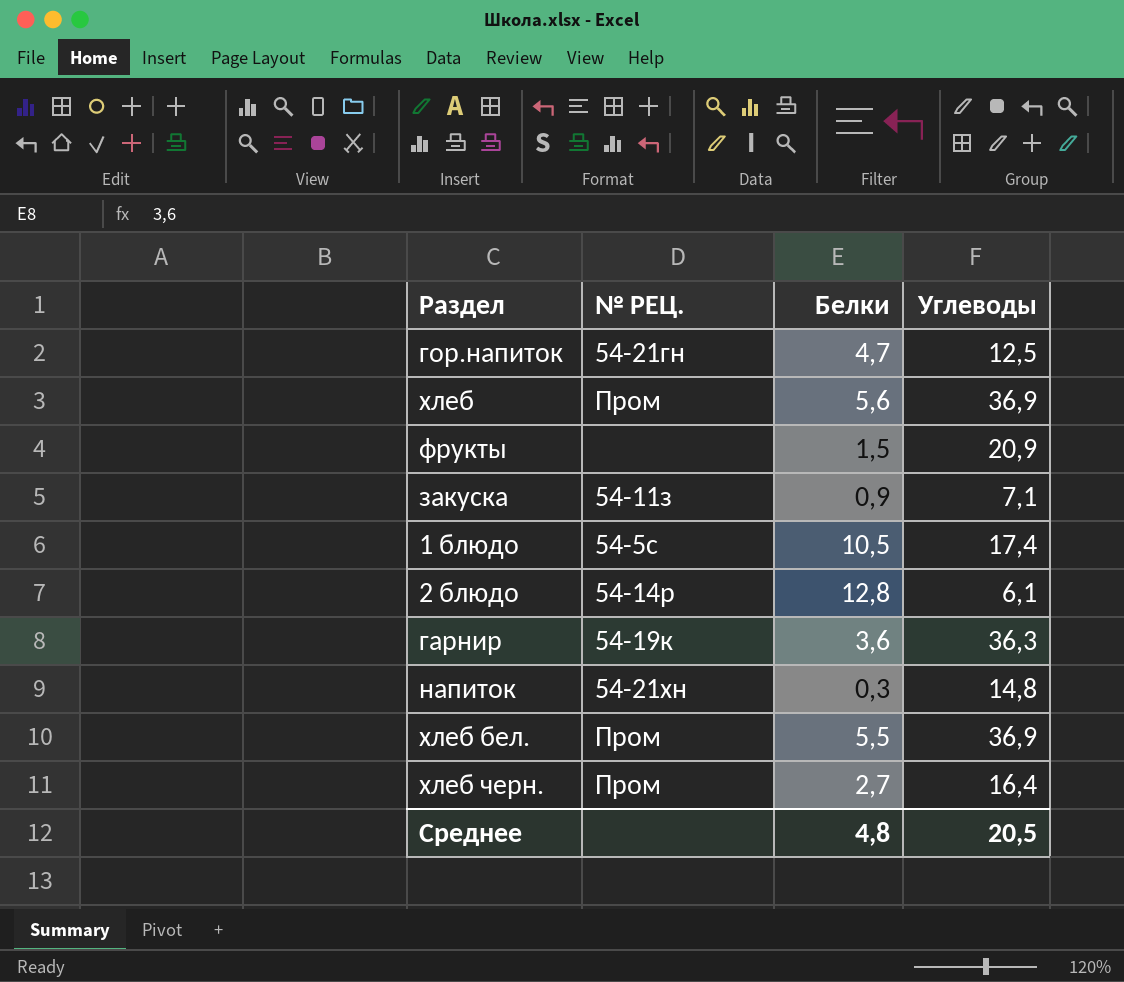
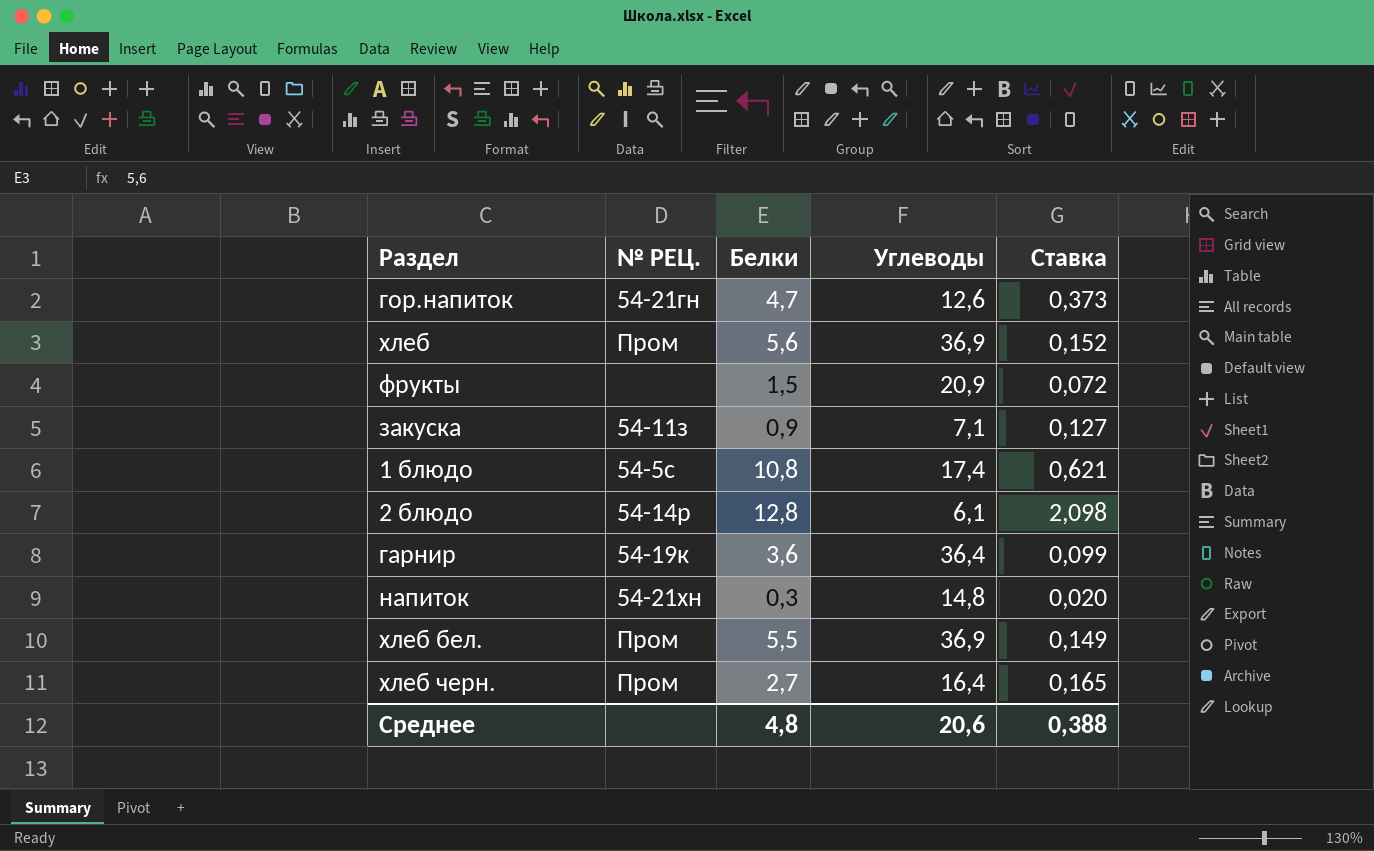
column Ставка | formula: none -> [Белки] / [Углеводы]
гор.напиток | Углеводы: 12,5 -> 12,6
1 блюдо | Белки: 10,5 -> 10,8
гарнир | Углеводы: 36,3 -> 36,4
Среднее | Углеводы: 20,5 -> 20,6

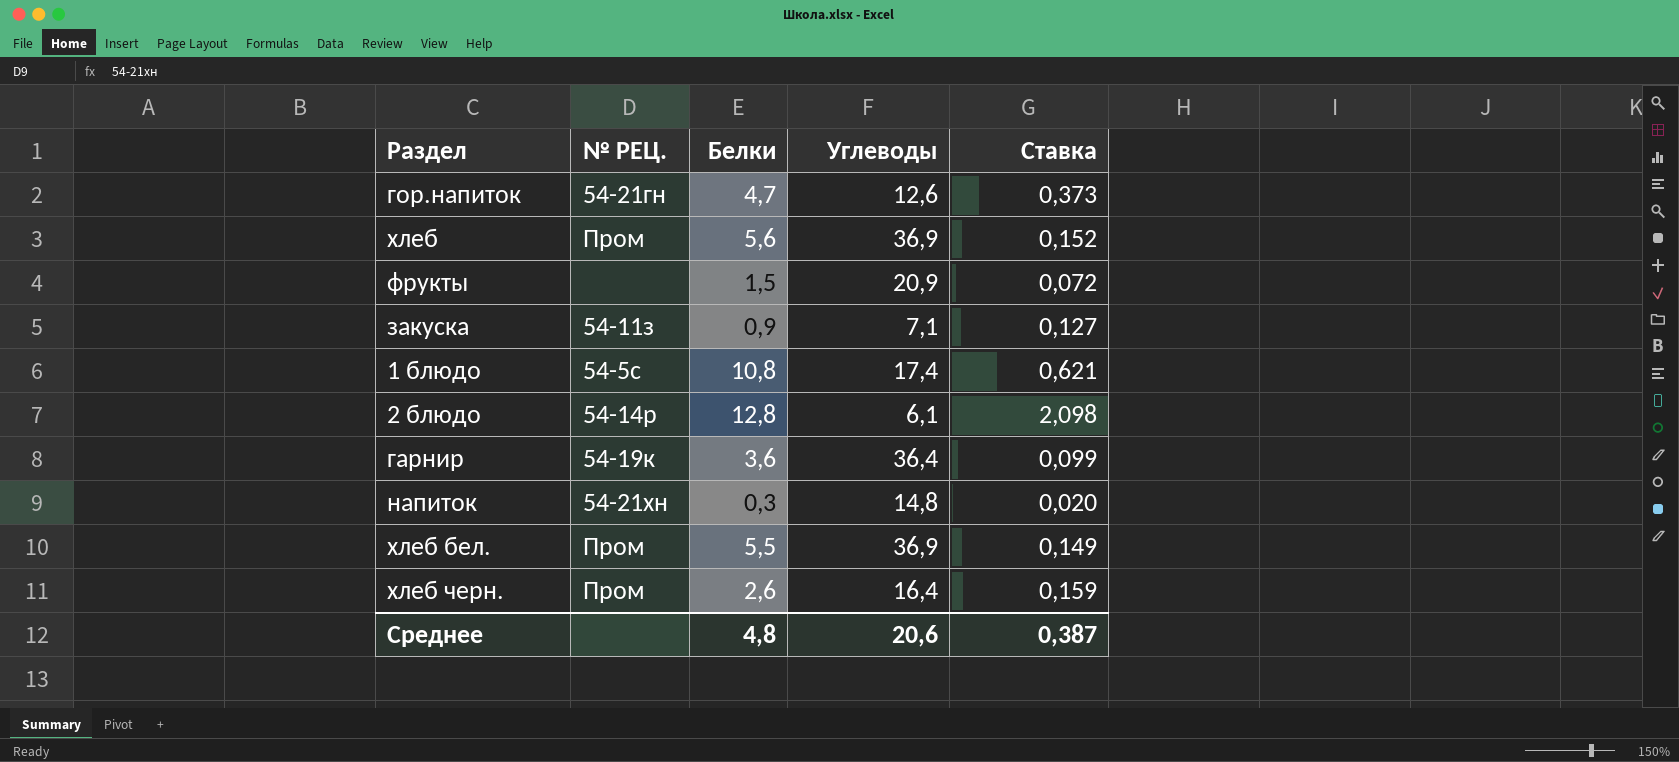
хлеб черн. | Белки: 2,7 -> 2,6
хлеб черн. | Ставка: 0,165 -> 0,159
Среднее | Ставка: 0,388 -> 0,387

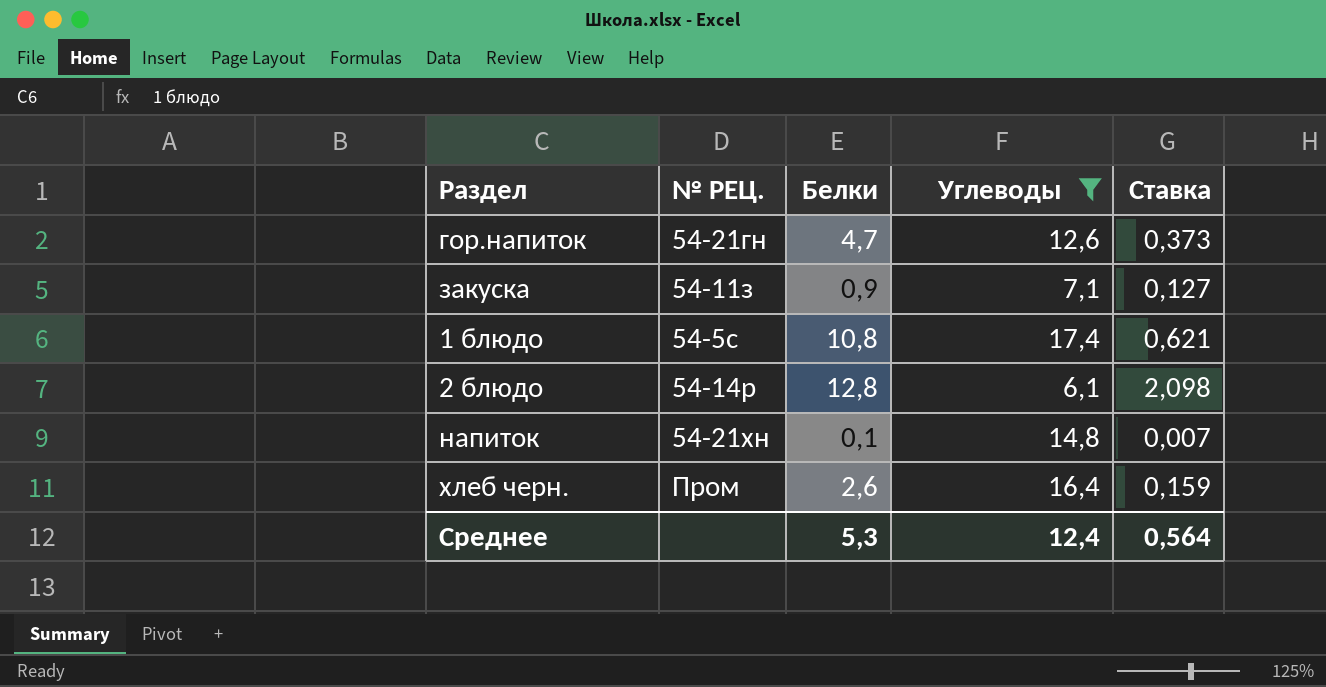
filter: none -> Углеводы <= 17,4
напиток | Белки: 0,3 -> 0,1
напиток | Ставка: 0,020 -> 0,007
Среднее | Белки: 4,8 -> 5,3
Среднее | Углеводы: 20,6 -> 12,4
Среднее | Ставка: 0,387 -> 0,564

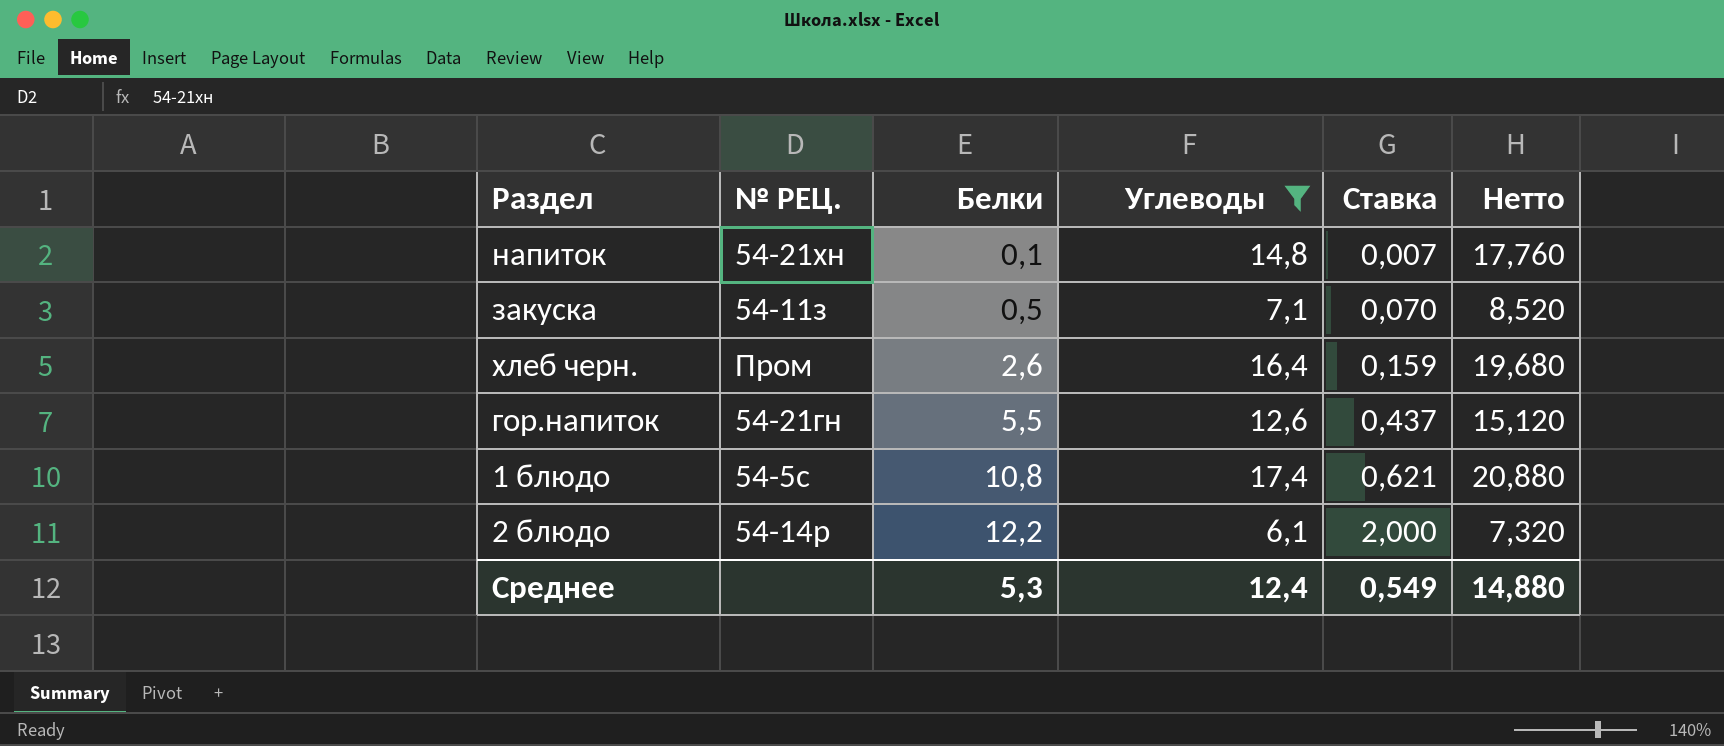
row order: none -> Белки ascending
column Нетто | formula: none -> [Углеводы] * 1,2
закуска | Белки: 0,9 -> 0,5
закуска | Ставка: 0,127 -> 0,070
гор.напиток | Белки: 4,7 -> 5,5
гор.напиток | Ставка: 0,373 -> 0,437
2 блюдо | Белки: 12,8 -> 12,2
2 блюдо | Ставка: 2,098 -> 2,000
Среднее | Ставка: 0,564 -> 0,549

